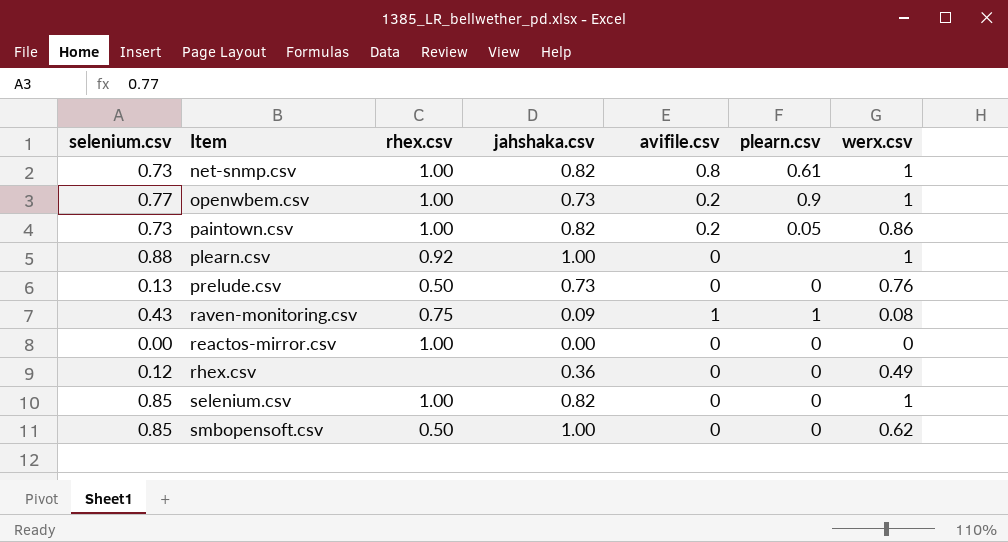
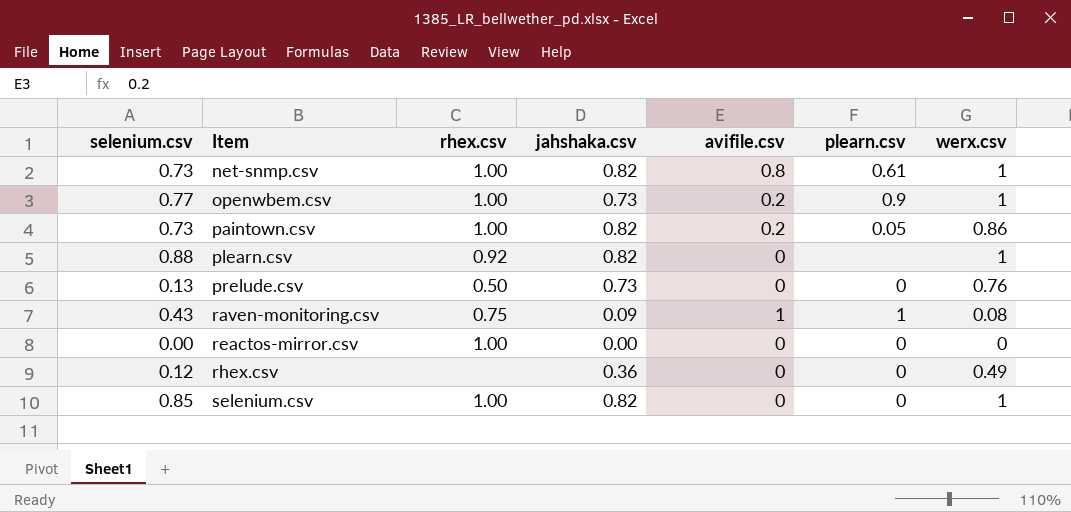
row smbopensoft.csv: 0.85 | 0.50 | 1.00 | 0 | 0 | 0.62 -> none
plearn.csv | jahshaka.csv: 1.00 -> 0.82

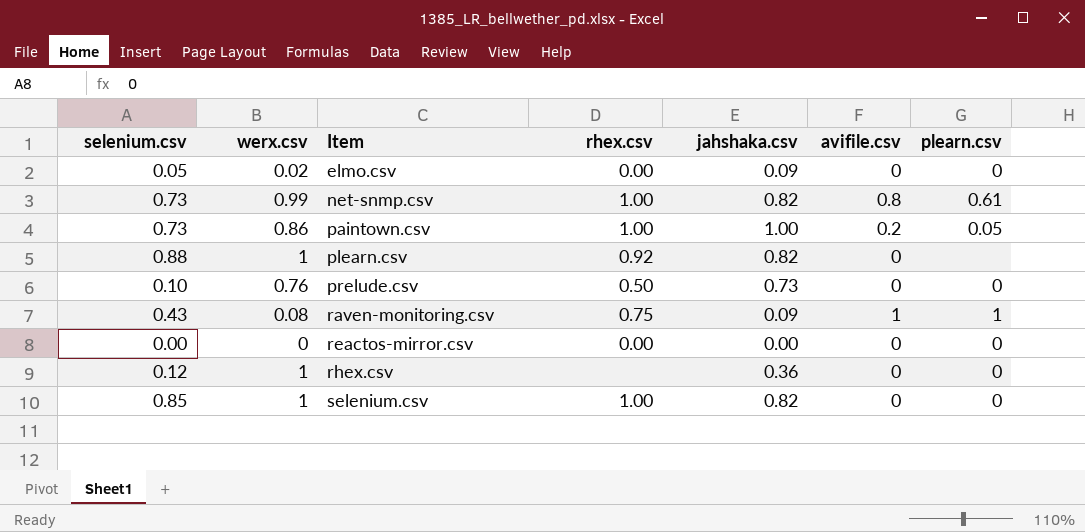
column werx.csv | position: 7 -> 2
row openwbem.csv: 0.77 | 1.00 | 0.73 | 0.2 | 0.9 | 1 -> none
row elmo.csv: none -> 0.05 | 0.02 | 0.00 | 0.09 | 0 | 0
net-snmp.csv | werx.csv: 1 -> 0.99
paintown.csv | jahshaka.csv: 0.82 -> 1.00
prelude.csv | selenium.csv: 0.13 -> 0.10
reactos-mirror.csv | rhex.csv: 1.00 -> 0.00
rhex.csv | werx.csv: 0.49 -> 1

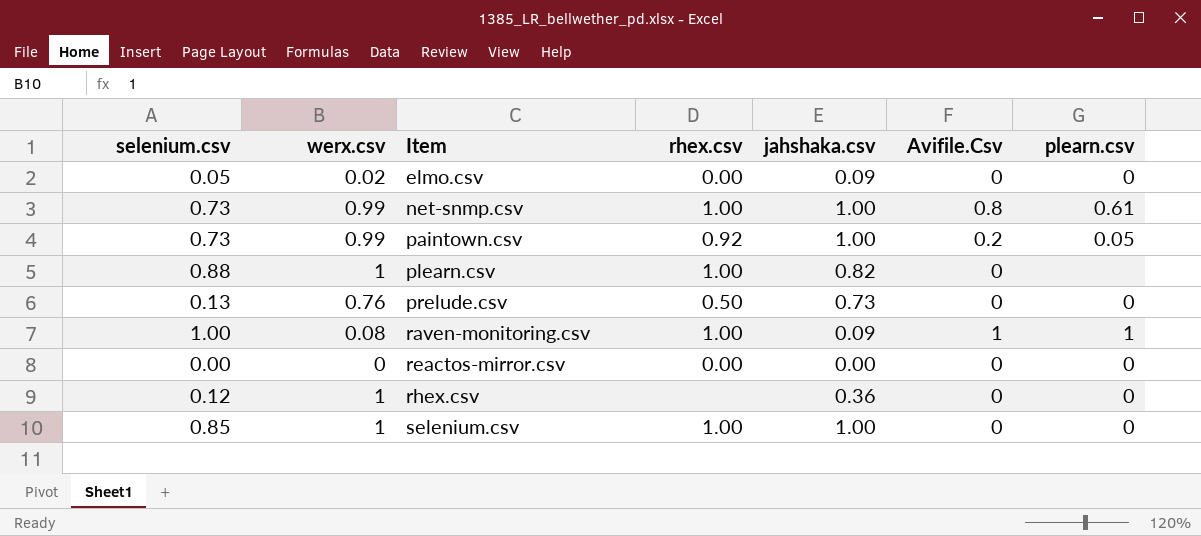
column name: avifile.csv -> Avifile.Csv
net-snmp.csv | jahshaka.csv: 0.82 -> 1.00
paintown.csv | werx.csv: 0.86 -> 0.99
paintown.csv | rhex.csv: 1.00 -> 0.92
plearn.csv | rhex.csv: 0.92 -> 1.00
prelude.csv | selenium.csv: 0.10 -> 0.13
raven-monitoring.csv | selenium.csv: 0.43 -> 1.00
raven-monitoring.csv | rhex.csv: 0.75 -> 1.00
selenium.csv | jahshaka.csv: 0.82 -> 1.00

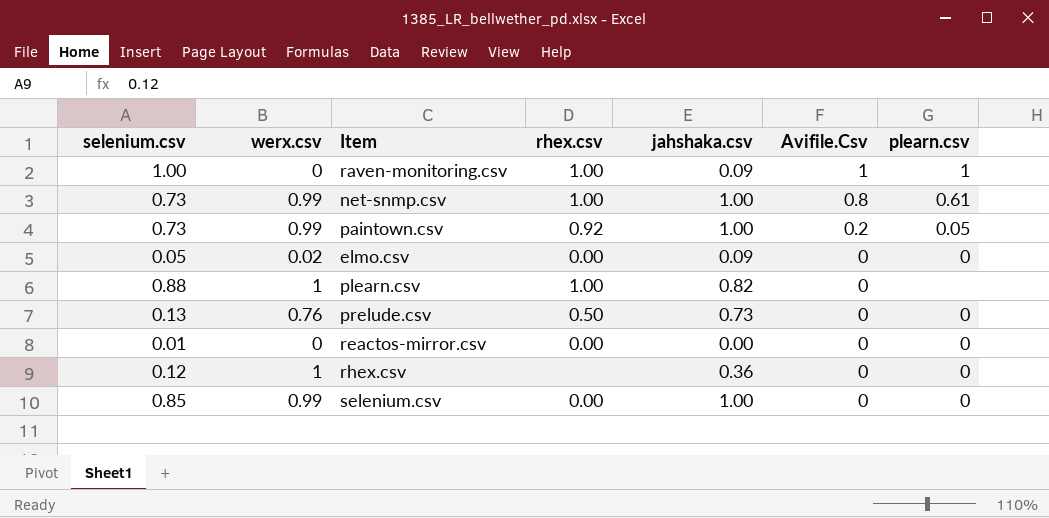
row order: Item ascending -> Avifile.Csv descending
raven-monitoring.csv | werx.csv: 0.08 -> 0
reactos-mirror.csv | selenium.csv: 0.00 -> 0.01
selenium.csv | werx.csv: 1 -> 0.99
selenium.csv | rhex.csv: 1.00 -> 0.00

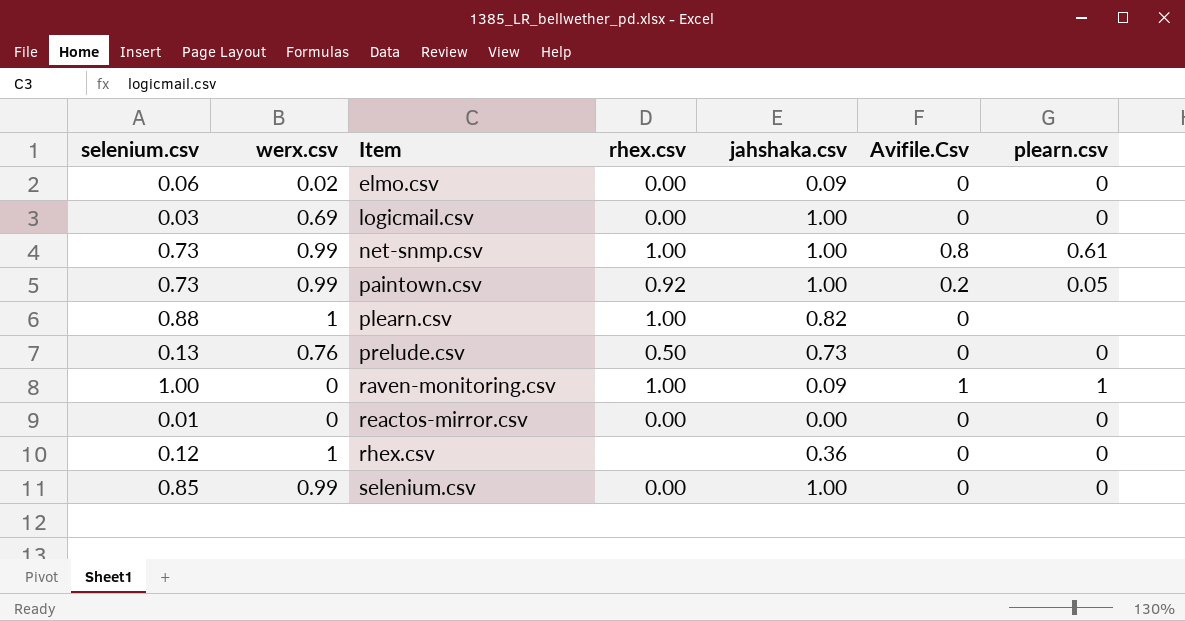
row order: Avifile.Csv descending -> Item ascending
elmo.csv | selenium.csv: 0.05 -> 0.06
row logicmail.csv: none -> 0.03 | 0.69 | 0.00 | 1.00 | 0 | 0

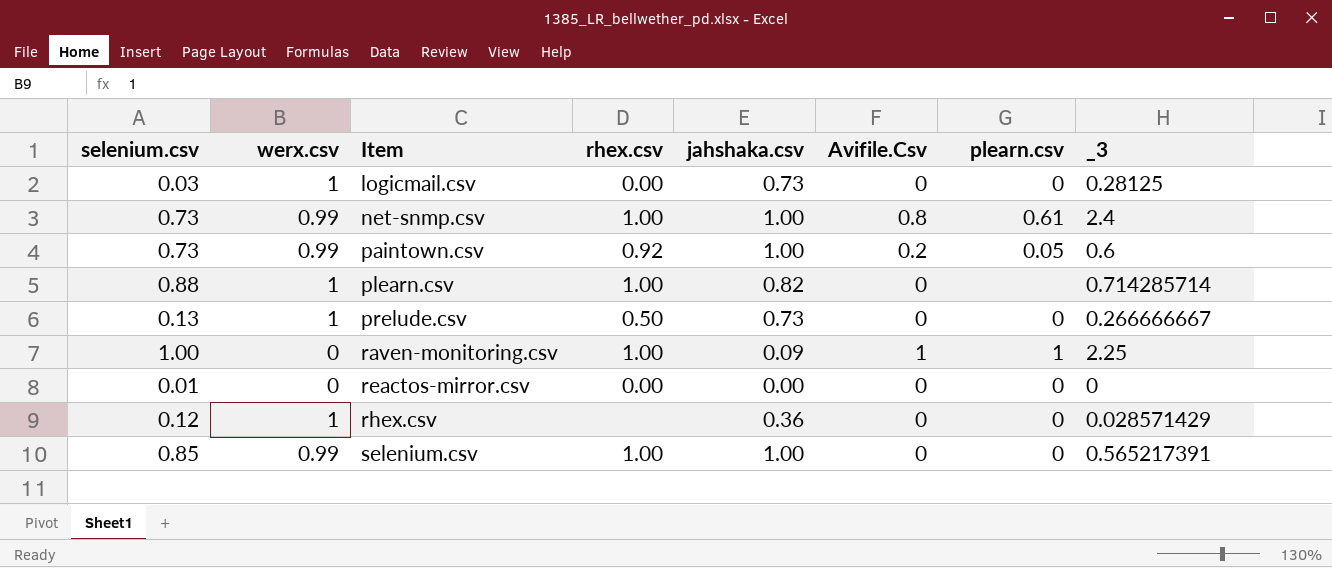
column _3 | position: none -> 8
row elmo.csv: 0.06 | 0.02 | 0.00 | 0.09 | 0 | 0 -> none
logicmail.csv | werx.csv: 0.69 -> 1
logicmail.csv | jahshaka.csv: 1.00 -> 0.73
prelude.csv | werx.csv: 0.76 -> 1
selenium.csv | rhex.csv: 0.00 -> 1.00

